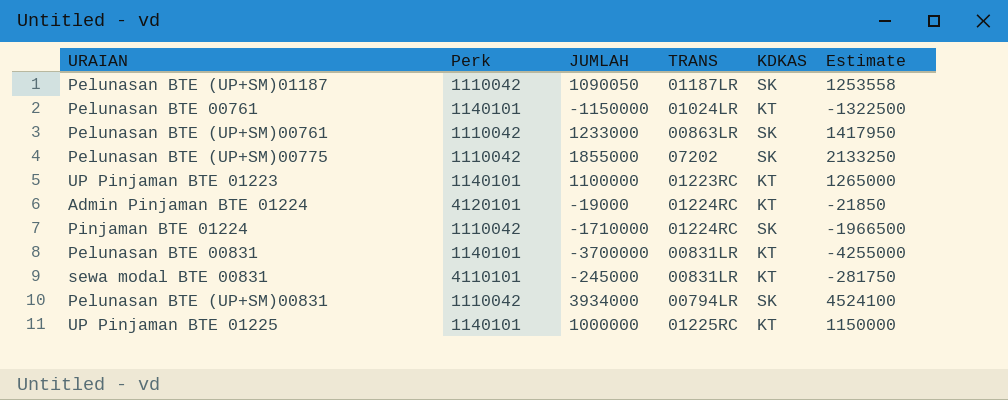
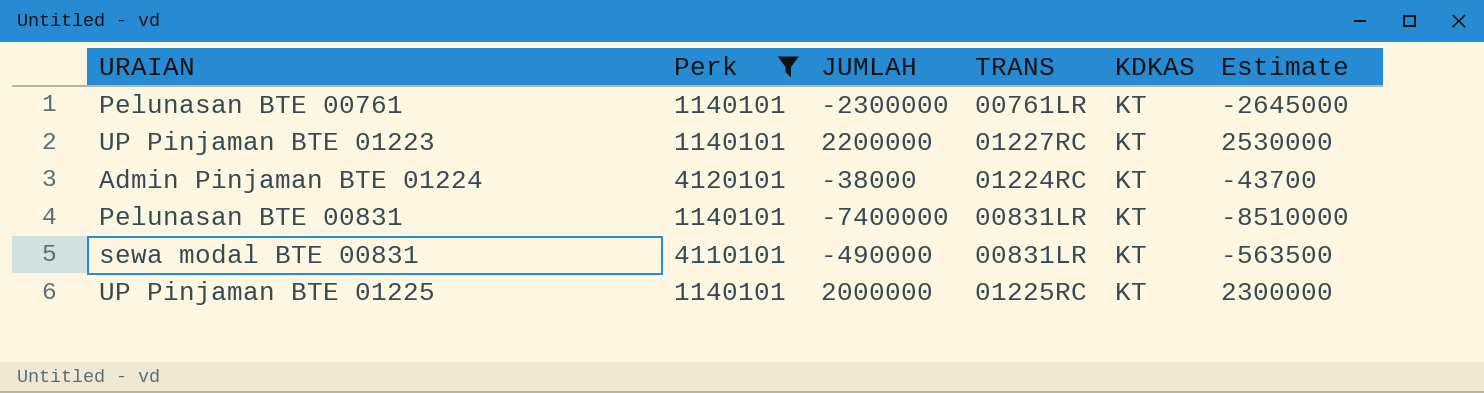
filter: none -> Perk != 1110042
Pelunasan BTE 00761 | JUMLAH: -1150000 -> -2300000
Pelunasan BTE 00761 | TRANS: 01024LR -> 00761LR
Pelunasan BTE 00761 | Estimate: -1322500 -> -2645000
UP Pinjaman BTE 01223 | JUMLAH: 1100000 -> 2200000
UP Pinjaman BTE 01223 | TRANS: 01223RC -> 01227RC
UP Pinjaman BTE 01223 | Estimate: 1265000 -> 2530000
Admin Pinjaman BTE 01224 | JUMLAH: -19000 -> -38000
Admin Pinjaman BTE 01224 | Estimate: -21850 -> -43700
Pelunasan BTE 00831 | JUMLAH: -3700000 -> -7400000
Pelunasan BTE 00831 | Estimate: -4255000 -> -8510000
sewa modal BTE 00831 | JUMLAH: -245000 -> -490000
sewa modal BTE 00831 | Estimate: -281750 -> -563500
UP Pinjaman BTE 01225 | JUMLAH: 1000000 -> 2000000
UP Pinjaman BTE 01225 | Estimate: 1150000 -> 2300000

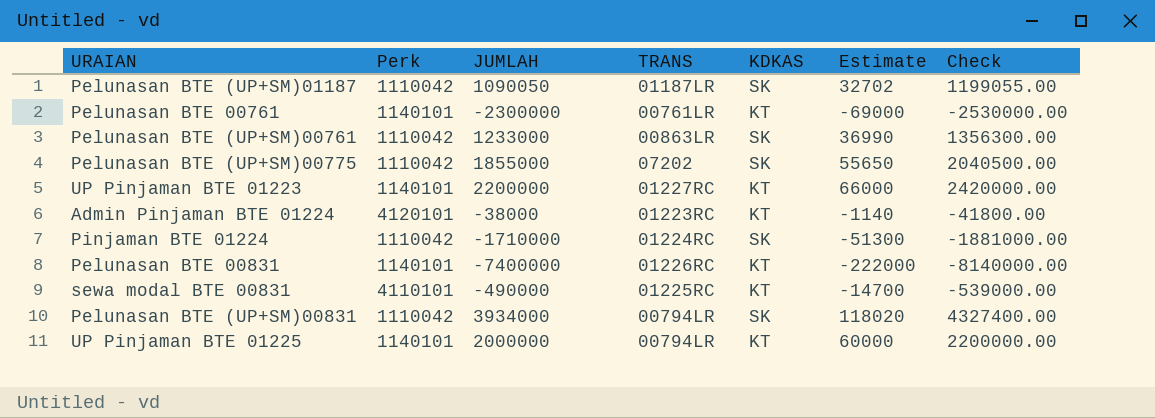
filter: Perk != 1110042 -> none
column Estimate | formula: [JUMLAH] * 1.15 -> [JUMLAH] * 0.03
column Check | formula: none -> [JUMLAH] * 1.1
Admin Pinjaman BTE 01224 | TRANS: 01224RC -> 01223RC
Pelunasan BTE 00831 | TRANS: 00831LR -> 01226RC
sewa modal BTE 00831 | TRANS: 00831LR -> 01225RC
UP Pinjaman BTE 01225 | TRANS: 01225RC -> 00794LR

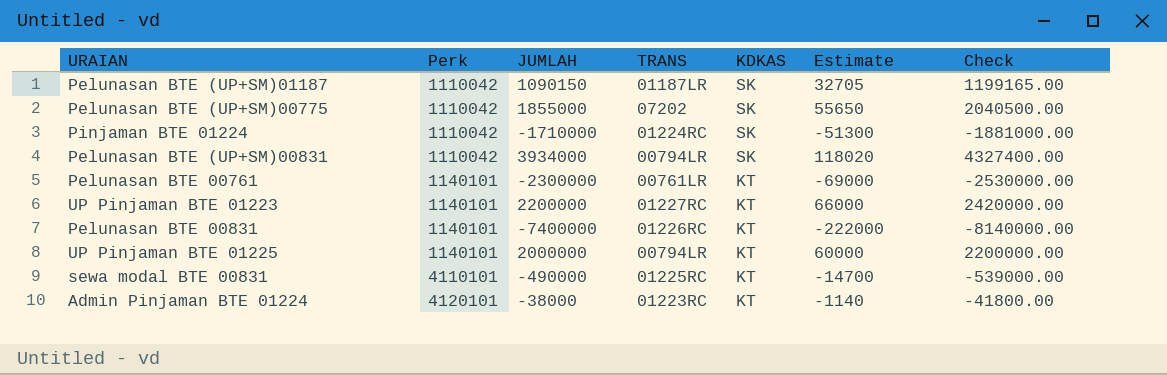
row order: none -> Perk ascending
row Pelunasan BTE (UP+SM)00761: 1110042 | 1233000 | 00863LR | SK | 36990 | 1356300.00 -> none
Pelunasan BTE (UP+SM)01187 | JUMLAH: 1090050 -> 1090150
Pelunasan BTE (UP+SM)01187 | Estimate: 32702 -> 32705
Pelunasan BTE (UP+SM)01187 | Check: 1199055.00 -> 1199165.00

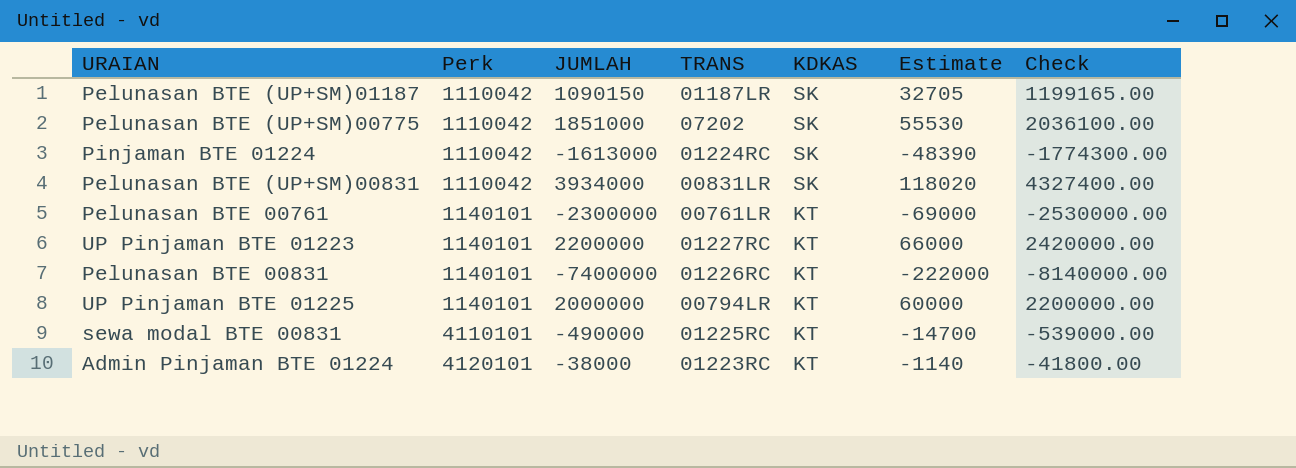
Pelunasan BTE (UP+SM)00775 | JUMLAH: 1855000 -> 1851000
Pelunasan BTE (UP+SM)00775 | Estimate: 55650 -> 55530
Pelunasan BTE (UP+SM)00775 | Check: 2040500.00 -> 2036100.00
Pinjaman BTE 01224 | JUMLAH: -1710000 -> -1613000
Pinjaman BTE 01224 | Estimate: -51300 -> -48390
Pinjaman BTE 01224 | Check: -1881000.00 -> -1774300.00
Pelunasan BTE (UP+SM)00831 | TRANS: 00794LR -> 00831LR

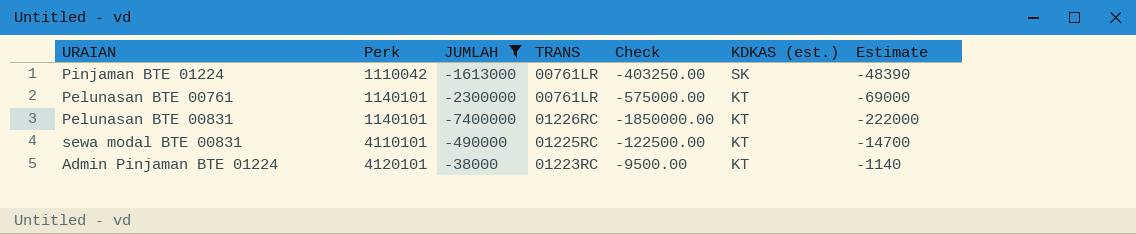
filter: none -> JUMLAH <= -38000
column Check | formula: [JUMLAH] * 1.1 -> [JUMLAH] * 0.25
column Check | position: 7 -> 5
column name: KDKAS -> KDKAS (est.)
Pinjaman BTE 01224 | TRANS: 01224RC -> 00761LR

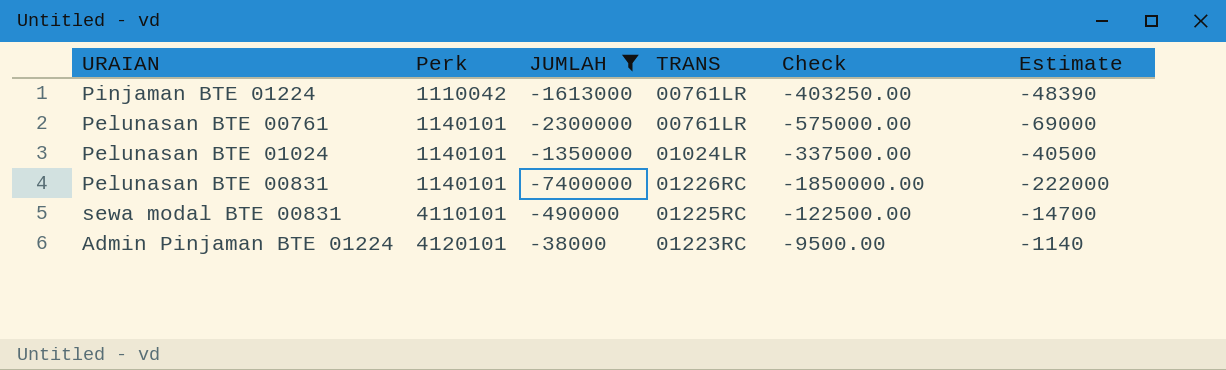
column KDKAS (est.) | position: 6 -> none
row Pelunasan BTE 01024: none -> 1140101 | -1350000 | 01024LR | -337500.00 | -40500

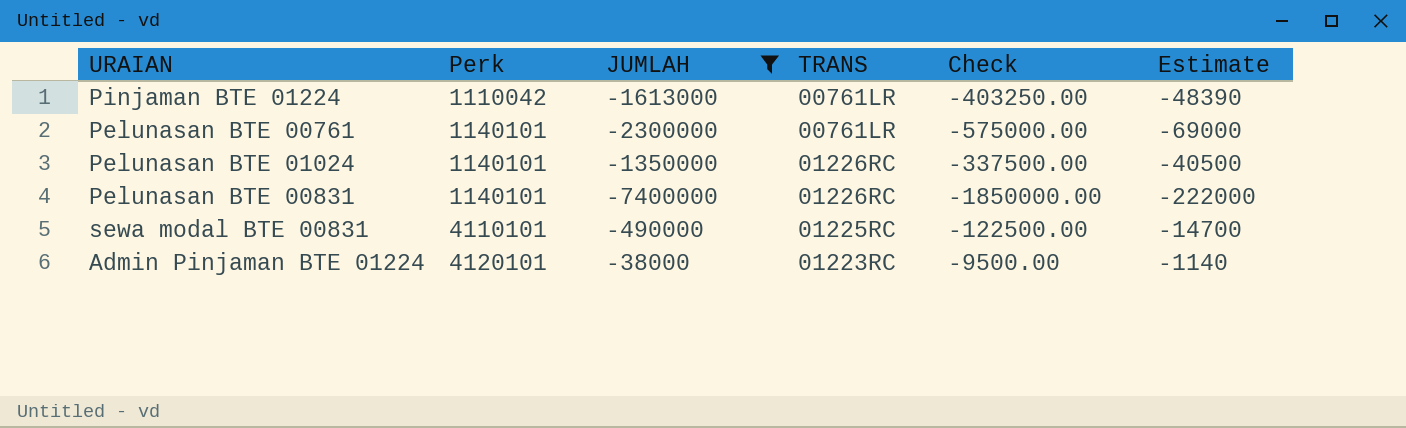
Pelunasan BTE 01024 | TRANS: 01024LR -> 01226RC

